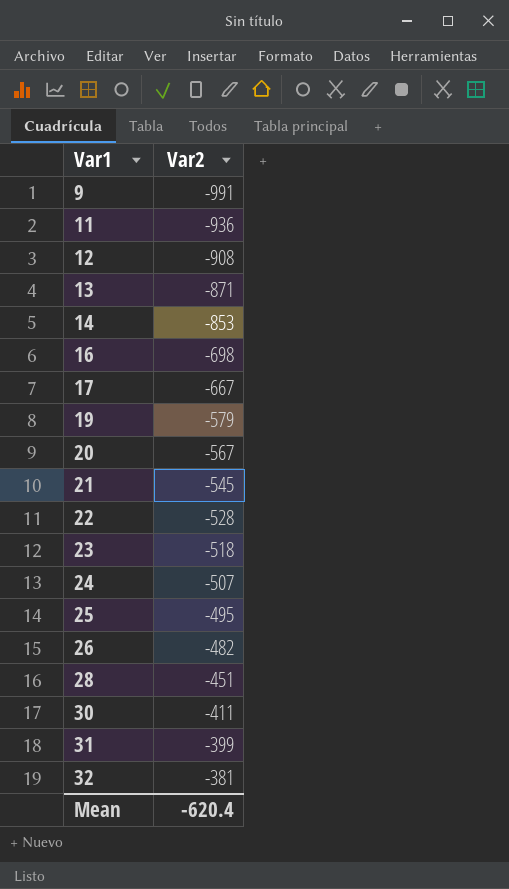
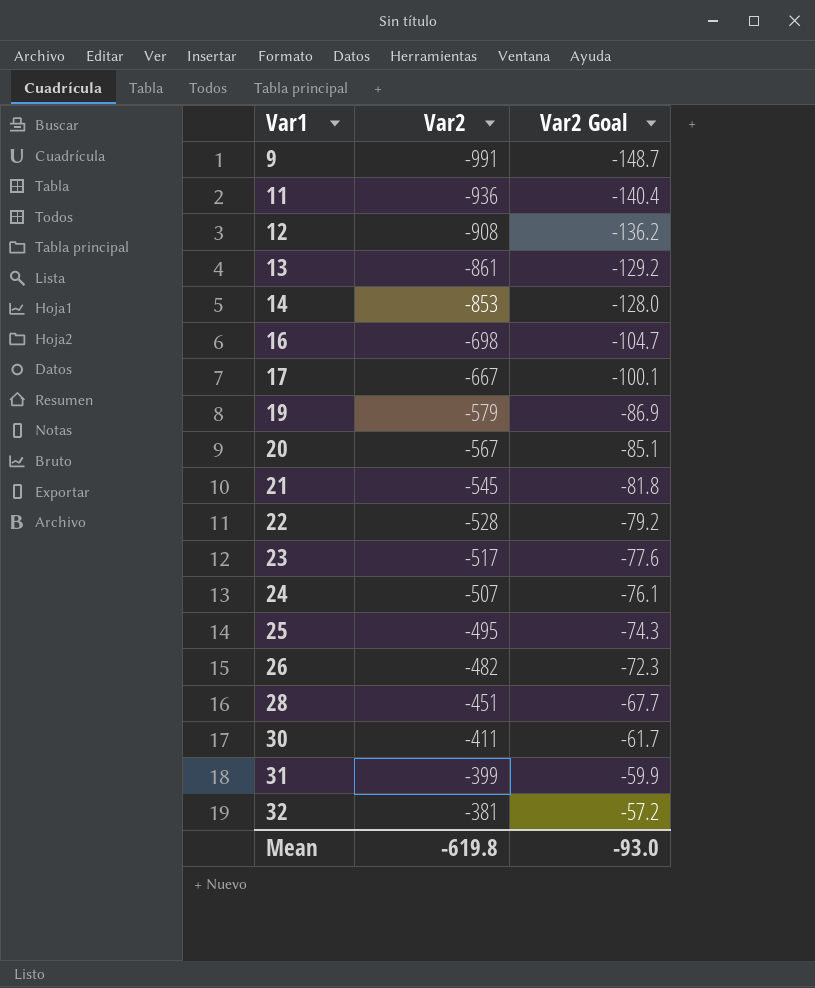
column Var2 Goal | formula: none -> [Var2] * 0.15
13 | Var2: -871 -> -861
23 | Var2: -518 -> -517
Mean | Var2: -620.4 -> -619.8

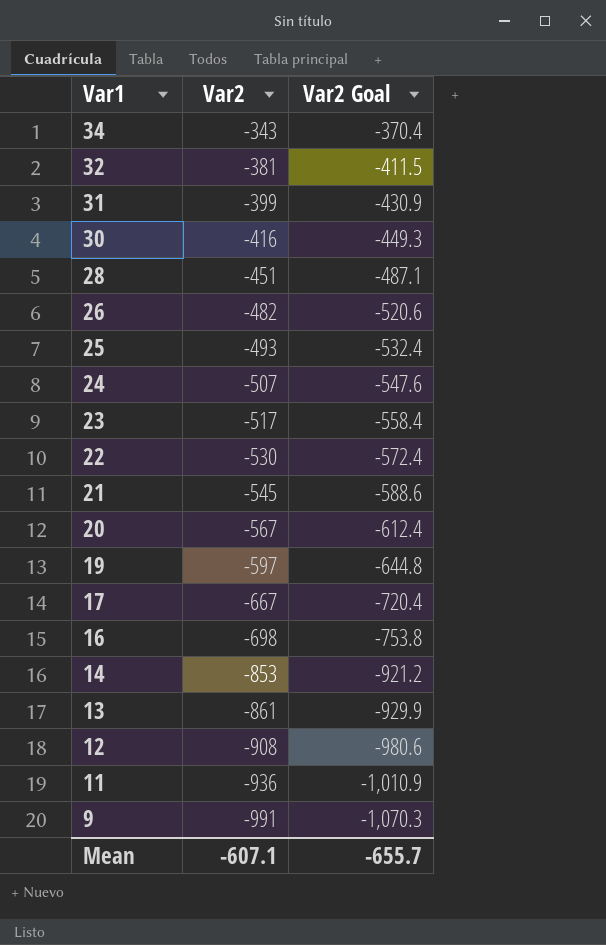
row order: Var1 ascending -> Var1 descending
column Var2 Goal | formula: [Var2] * 0.15 -> [Var2] * 1.08
row 34: none -> -343 | -370.4
30 | Var2: -411 -> -416
25 | Var2: -495 -> -493
22 | Var2: -528 -> -530
19 | Var2: -579 -> -597
Mean | Var2: -619.8 -> -607.1
Mean | Var2 Goal: -93.0 -> -655.7

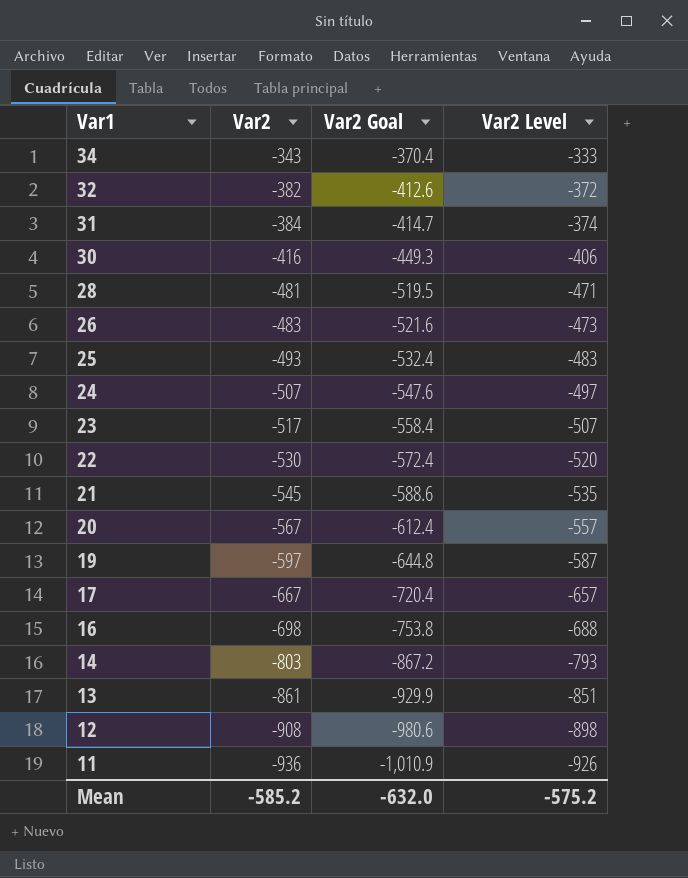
column Var2 Level | formula: none -> [Var2] + 10
row 9: -991 | -1,070.3 -> none
32 | Var2: -381 -> -382
32 | Var2 Goal: -411.5 -> -412.6
31 | Var2: -399 -> -384
31 | Var2 Goal: -430.9 -> -414.7
28 | Var2: -451 -> -481
28 | Var2 Goal: -487.1 -> -519.5
26 | Var2: -482 -> -483
26 | Var2 Goal: -520.6 -> -521.6
14 | Var2: -853 -> -803
14 | Var2 Goal: -921.2 -> -867.2
Mean | Var2: -607.1 -> -585.2
Mean | Var2 Goal: -655.7 -> -632.0

